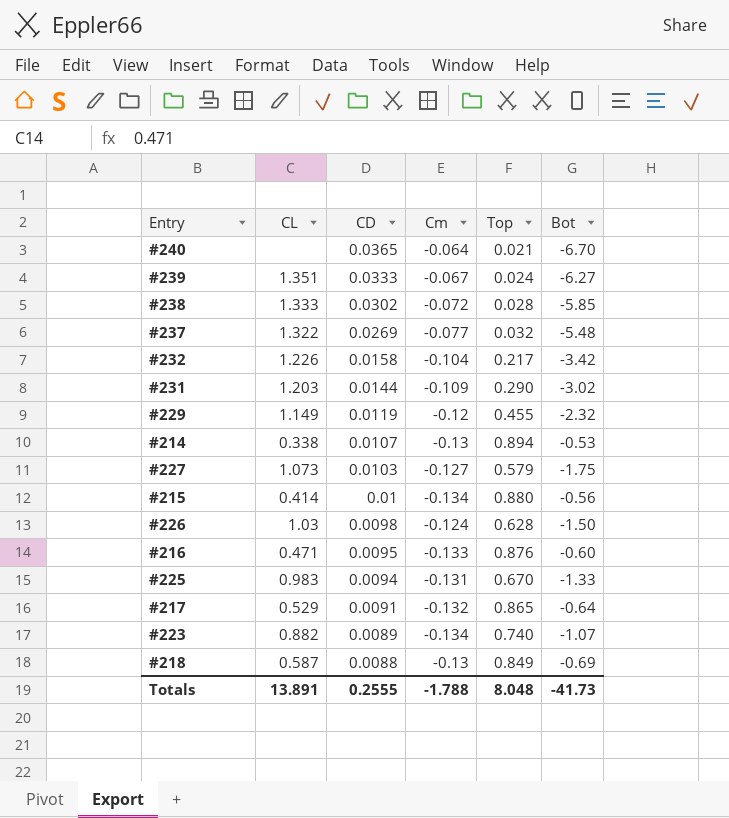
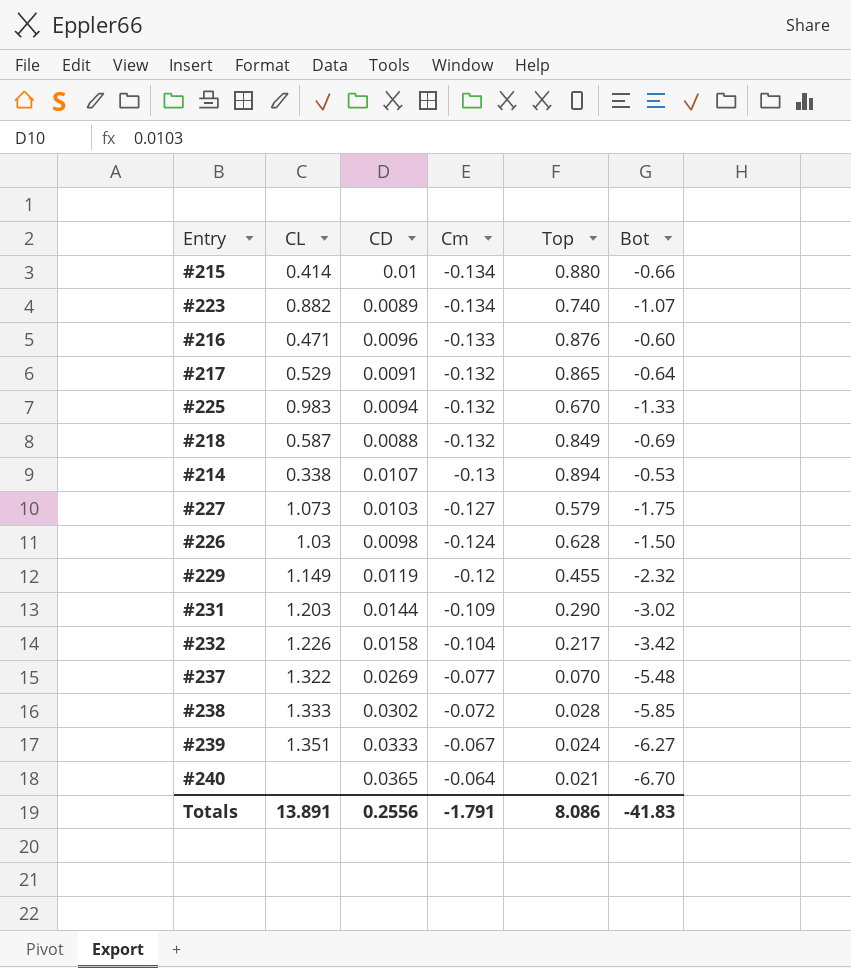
row order: CD descending -> Cm ascending
#215 | Bot: -0.56 -> -0.66
#216 | CD: 0.0095 -> 0.0096
#225 | Cm: -0.131 -> -0.132
#218 | Cm: -0.13 -> -0.132
#237 | Top: 0.032 -> 0.070
Totals | CD: 0.2555 -> 0.2556
Totals | Cm: -1.788 -> -1.791
Totals | Top: 8.048 -> 8.086
Totals | Bot: -41.73 -> -41.83

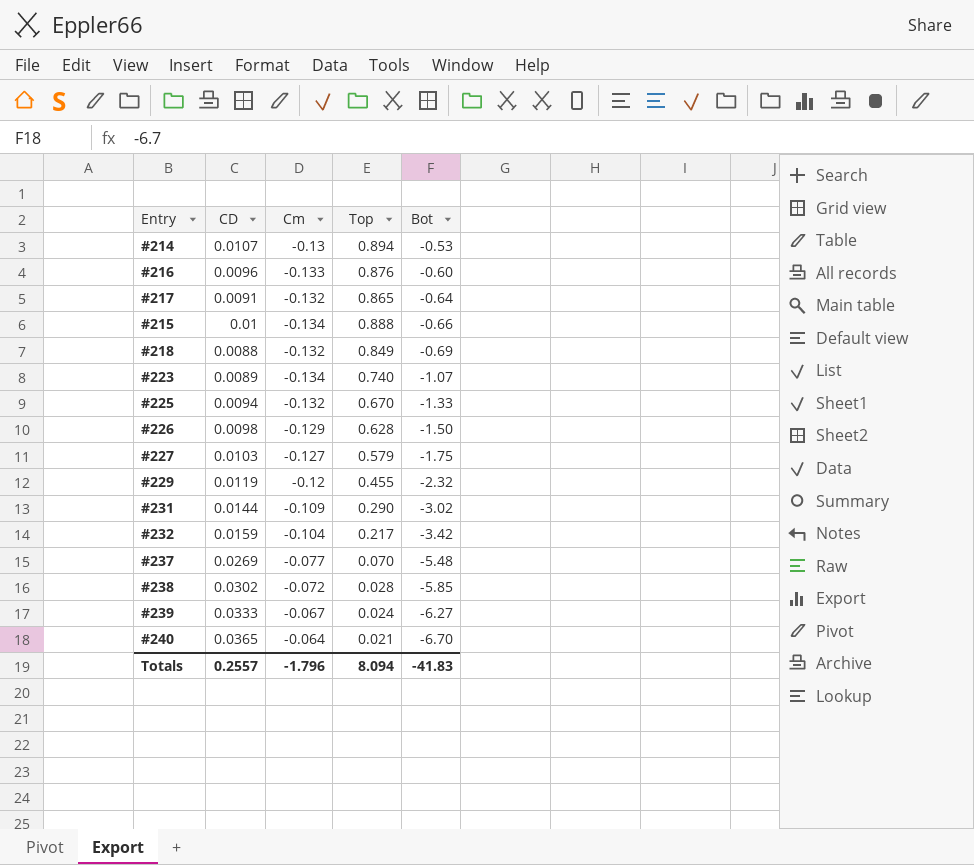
row order: Cm ascending -> Bot descending
column CL | position: 2 -> none
#215 | Top: 0.880 -> 0.888
#226 | Cm: -0.124 -> -0.129
#232 | CD: 0.0158 -> 0.0159
Totals | CD: 0.2556 -> 0.2557
Totals | Cm: -1.791 -> -1.796
Totals | Top: 8.086 -> 8.094

